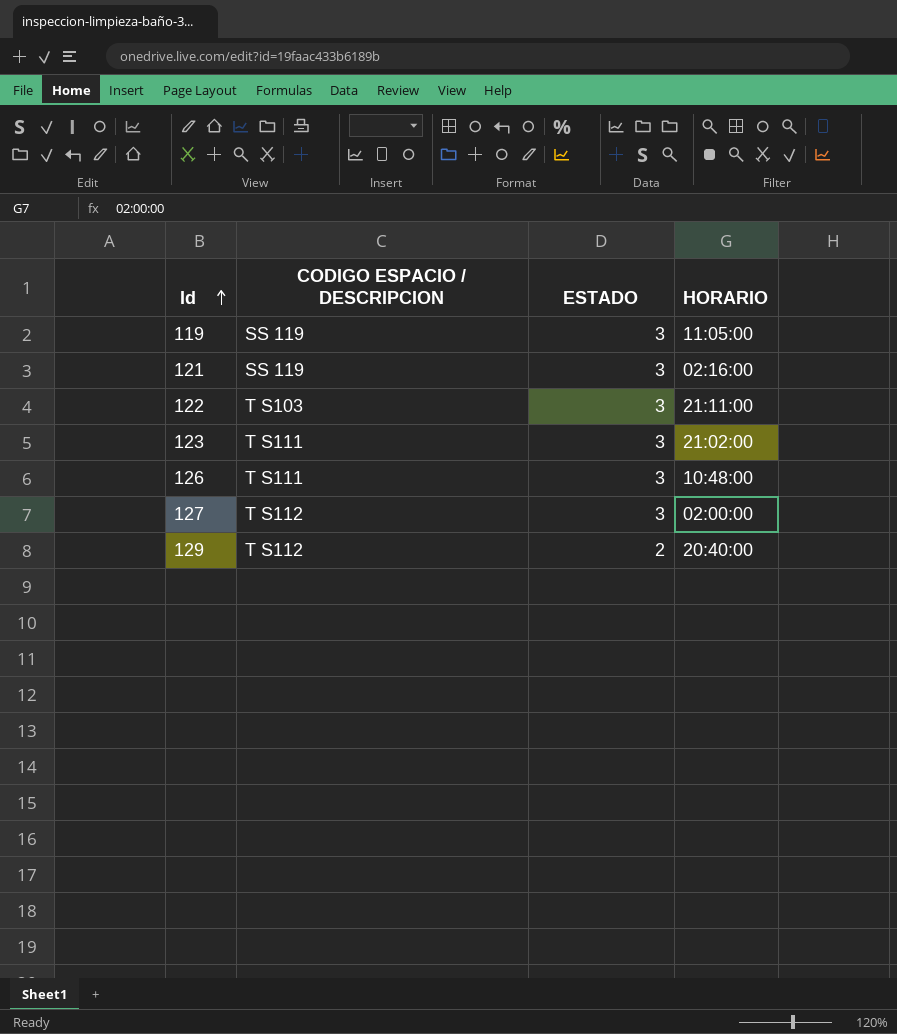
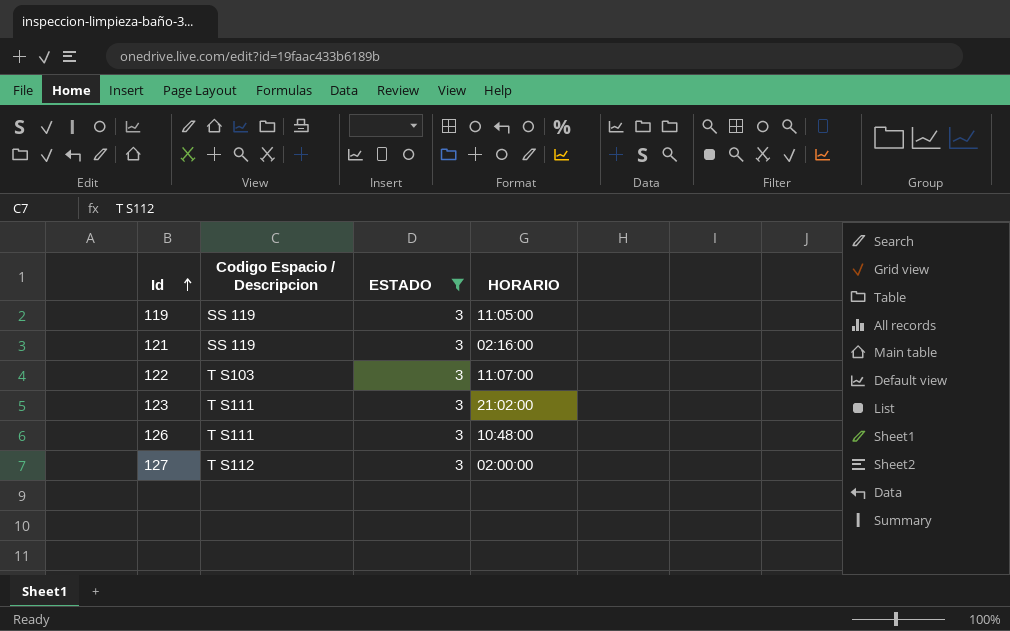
filter: none -> ESTADO = 3
column name: CODIGO ESPACIO / DESCRIPCION -> Codigo Espacio / Descripcion
122 | HORARIO: 21:11:00 -> 11:07:00

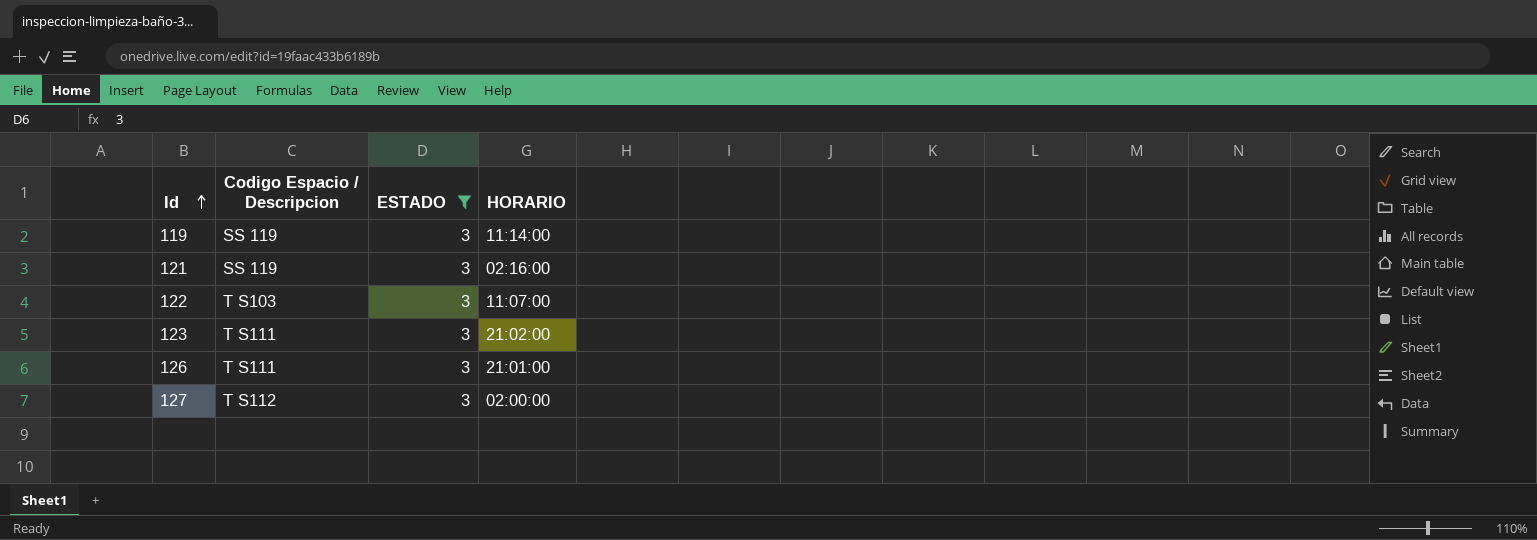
119 | HORARIO: 11:05:00 -> 11:14:00
126 | HORARIO: 10:48:00 -> 21:01:00

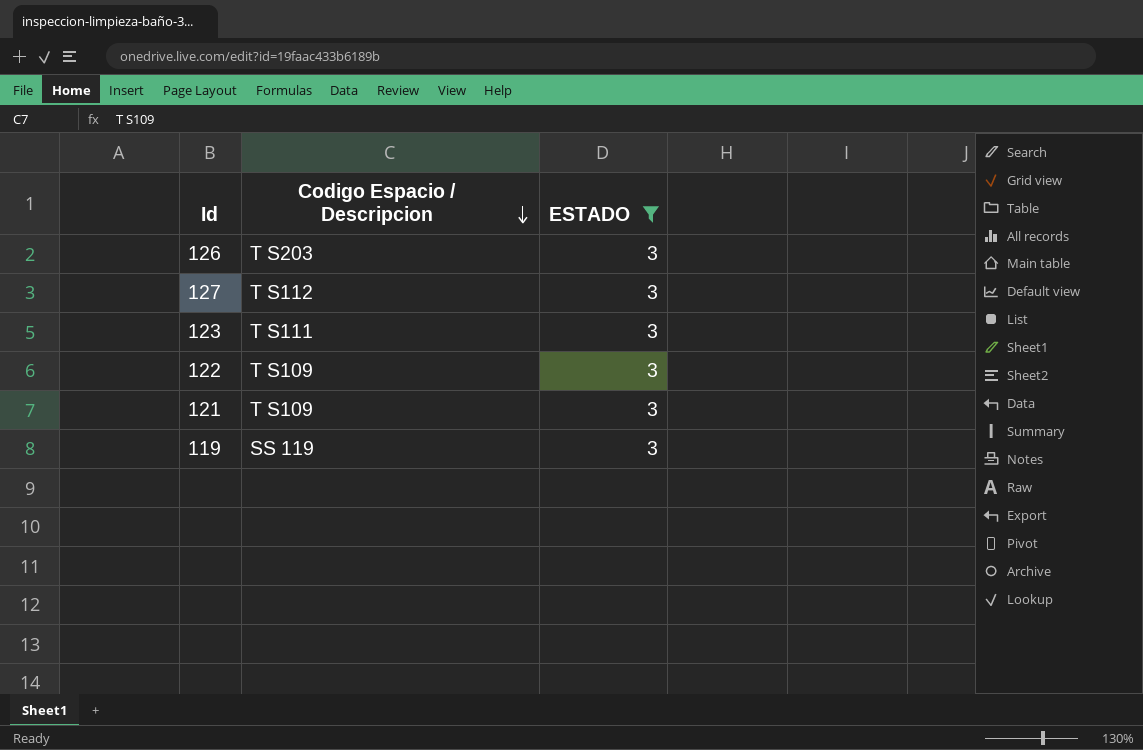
row order: Id ascending -> Codigo Espacio / Descripcion descending
column HORARIO | position: 4 -> none
126 | Codigo Espacio / Descripcion: T S111 -> T S203
122 | Codigo Espacio / Descripcion: T S103 -> T S109
121 | Codigo Espacio / Descripcion: SS 119 -> T S109

